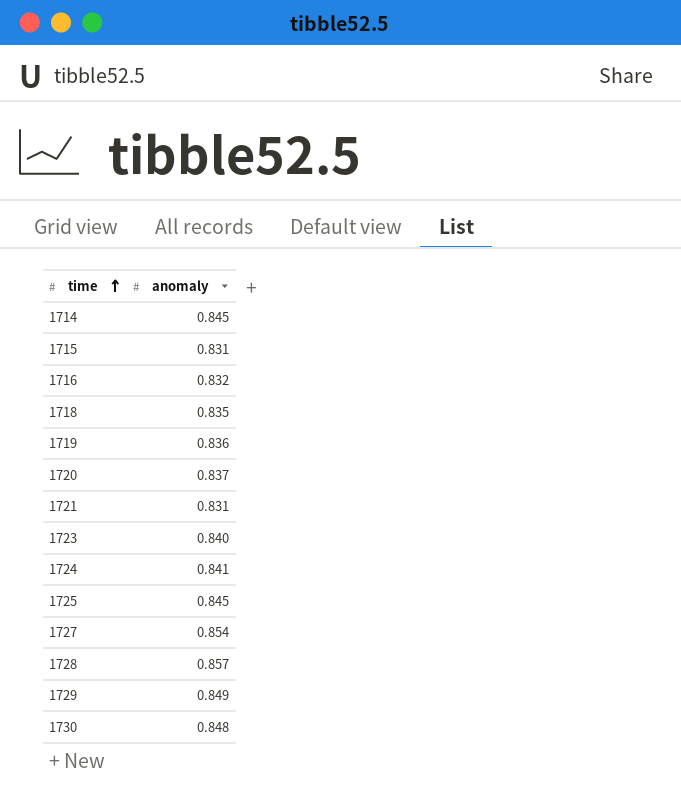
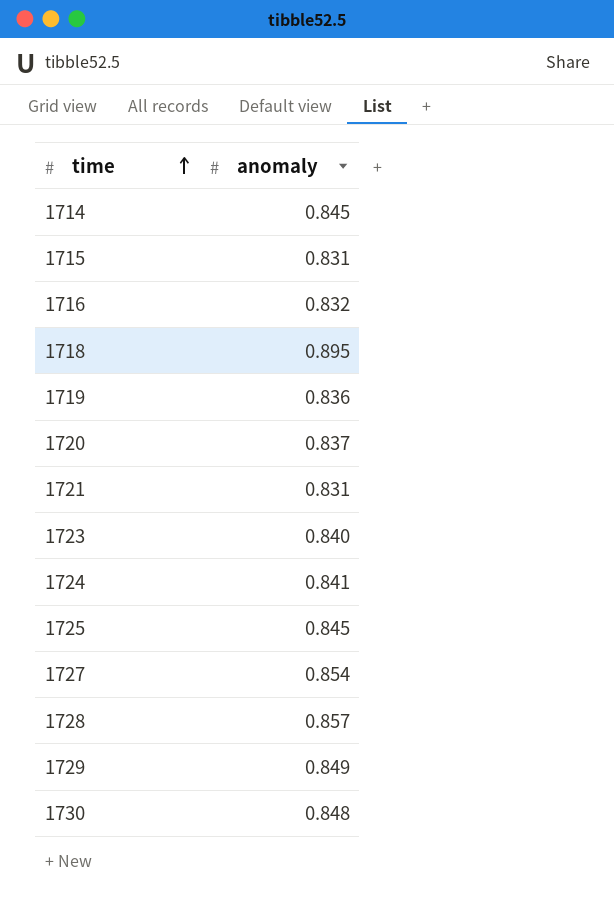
1718 | anomaly: 0.835 -> 0.895

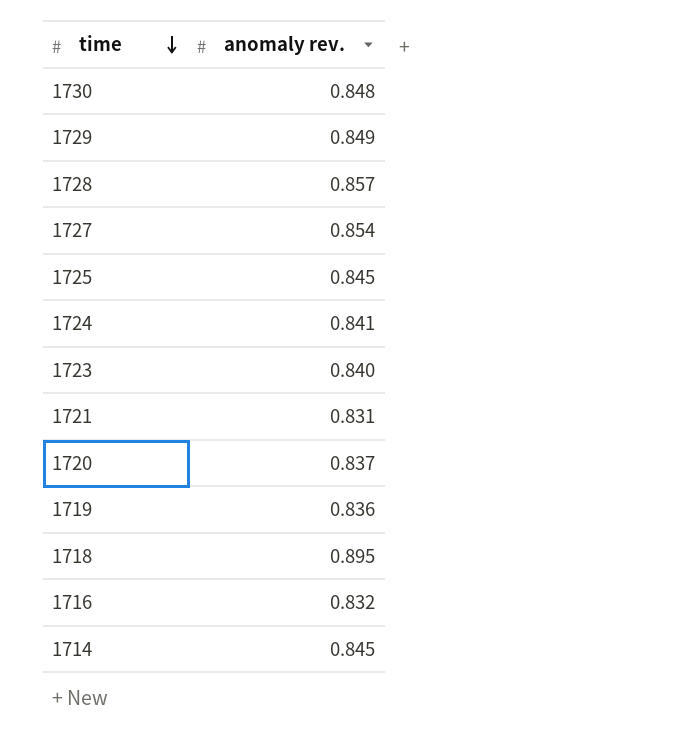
row order: time ascending -> time descending
column name: anomaly -> anomaly rev.
row 1715: 0.831 -> none

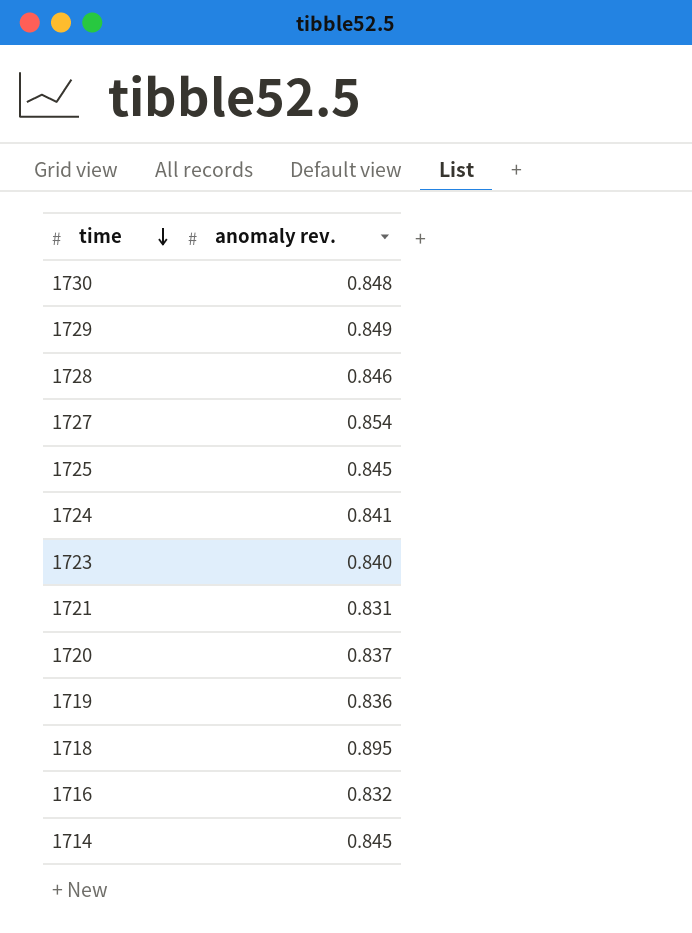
1728 | anomaly rev.: 0.857 -> 0.846

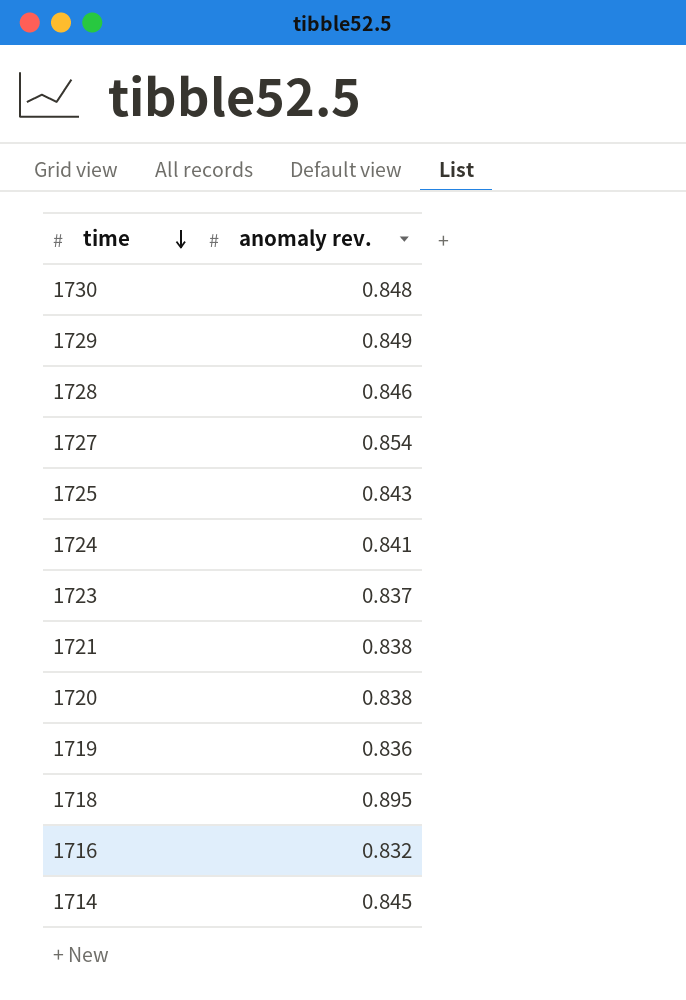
1725 | anomaly rev.: 0.845 -> 0.843
1723 | anomaly rev.: 0.840 -> 0.837
1721 | anomaly rev.: 0.831 -> 0.838
1720 | anomaly rev.: 0.837 -> 0.838

